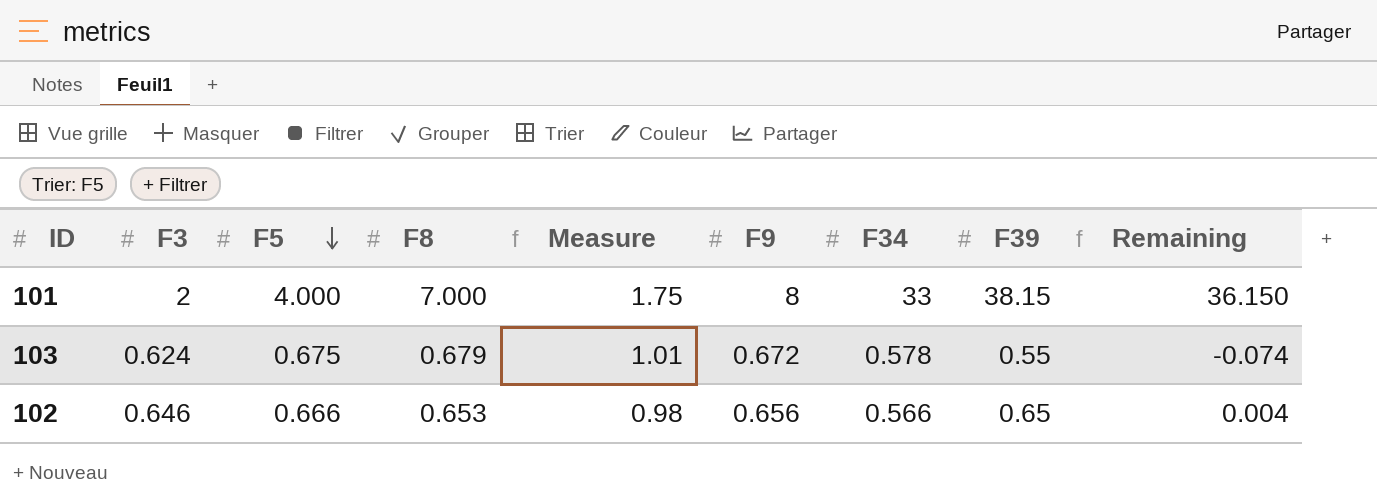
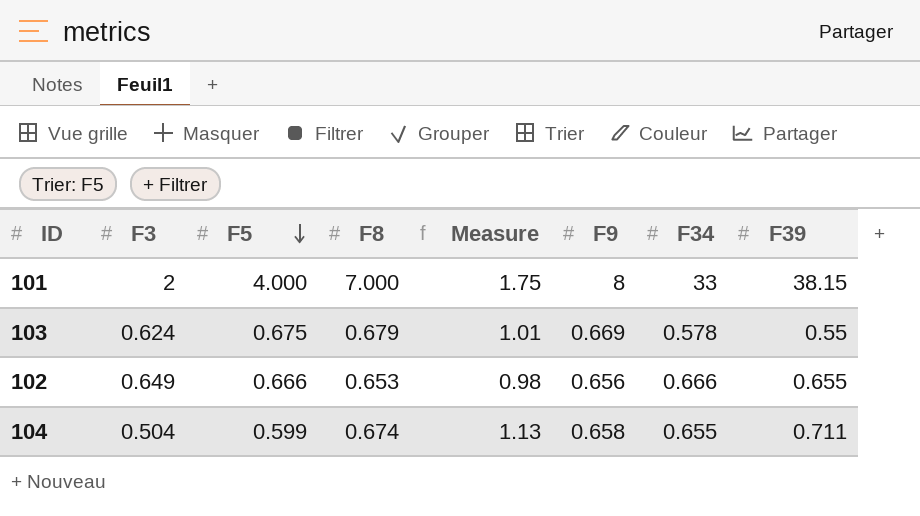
column Remaining | formula: [F39] - [F3] -> none
103 | F9: 0.672 -> 0.669
102 | F3: 0.646 -> 0.649
102 | F34: 0.566 -> 0.666
102 | F39: 0.65 -> 0.655
row 104: none -> 0.504 | 0.599 | 0.674 | 1.13 | 0.658 | 0.655 | 0.711

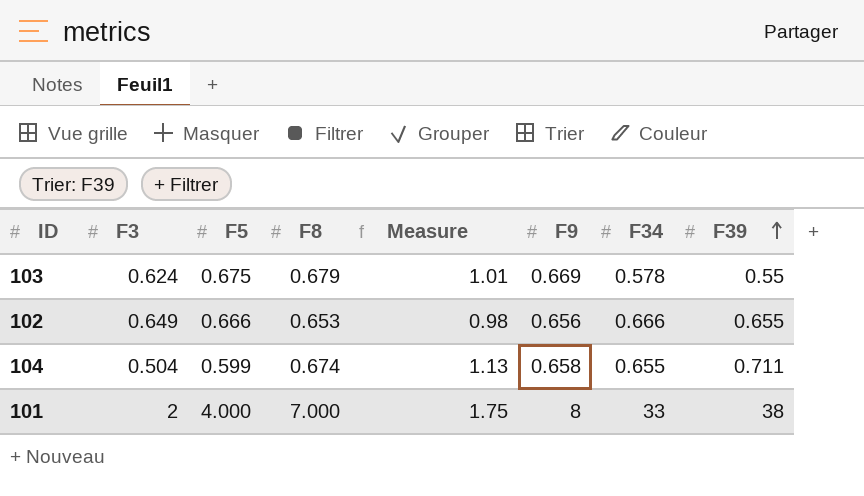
row order: F5 descending -> F39 ascending
101 | F39: 38.15 -> 38

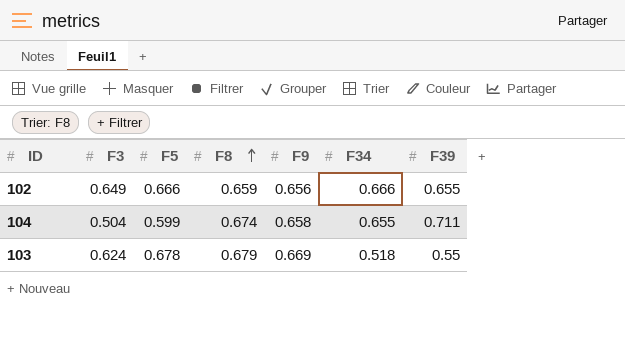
row order: F39 ascending -> F8 ascending
column Measure | formula: [F8] / [F5] -> none
row 101: 2 | 4.000 | 7.000 | 1.75 | 8 | 33 | 38 -> none
102 | F8: 0.653 -> 0.659
103 | F5: 0.675 -> 0.678
103 | F34: 0.578 -> 0.518

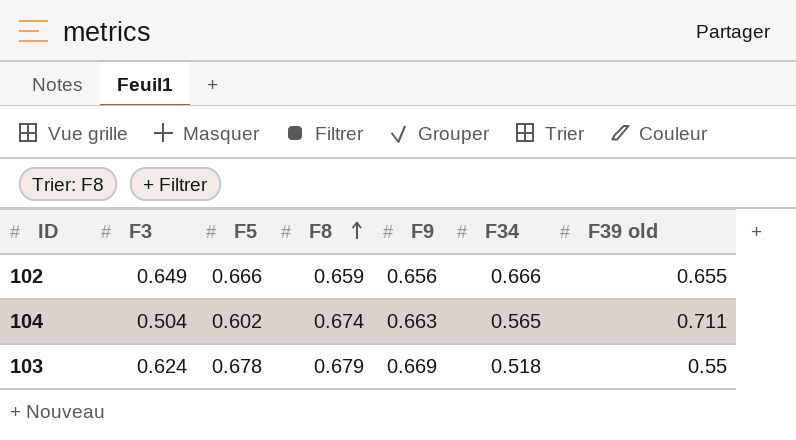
column name: F39 -> F39 old
104 | F5: 0.599 -> 0.602
104 | F9: 0.658 -> 0.663
104 | F34: 0.655 -> 0.565

